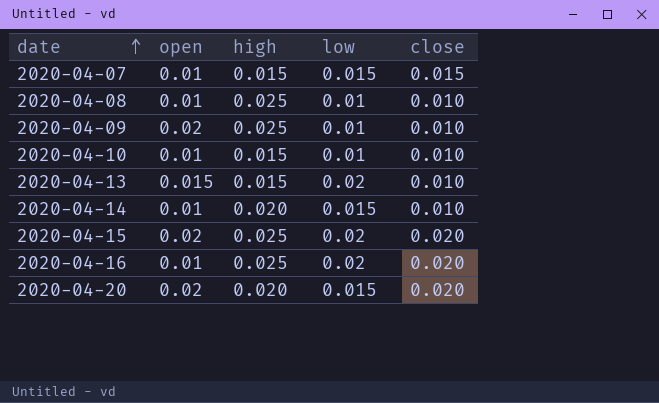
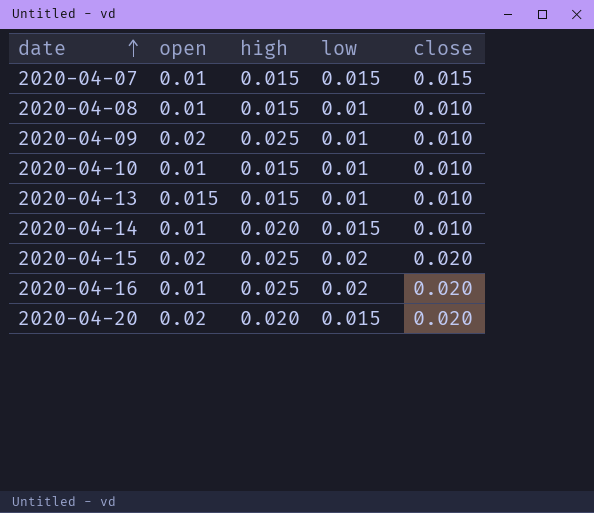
2020-04-08 | high: 0.025 -> 0.015
2020-04-13 | low: 0.02 -> 0.01

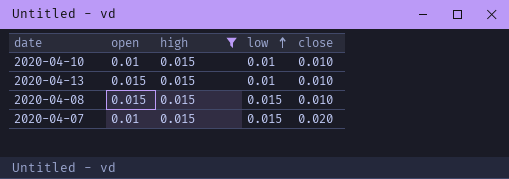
filter: none -> high = 0.015
row order: date ascending -> low ascending
2020-04-08 | open: 0.01 -> 0.015
2020-04-08 | low: 0.01 -> 0.015
2020-04-07 | close: 0.015 -> 0.020

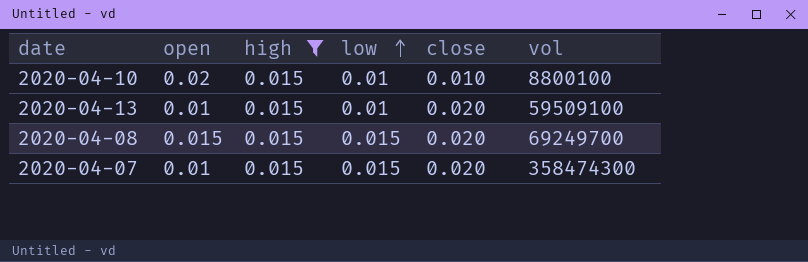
column vol | position: none -> 6
2020-04-10 | open: 0.01 -> 0.02
2020-04-13 | open: 0.015 -> 0.01
2020-04-13 | close: 0.010 -> 0.020
2020-04-08 | close: 0.010 -> 0.020

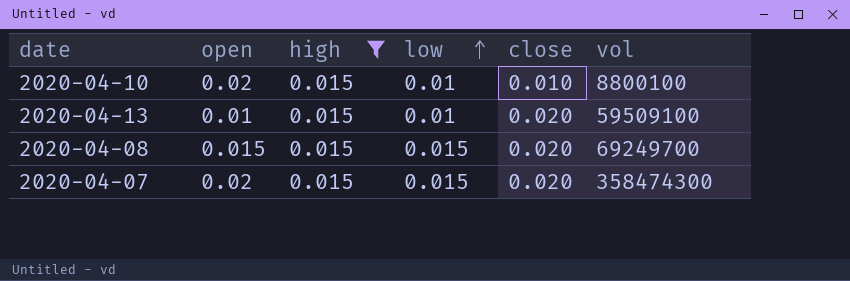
2020-04-07 | open: 0.01 -> 0.02

